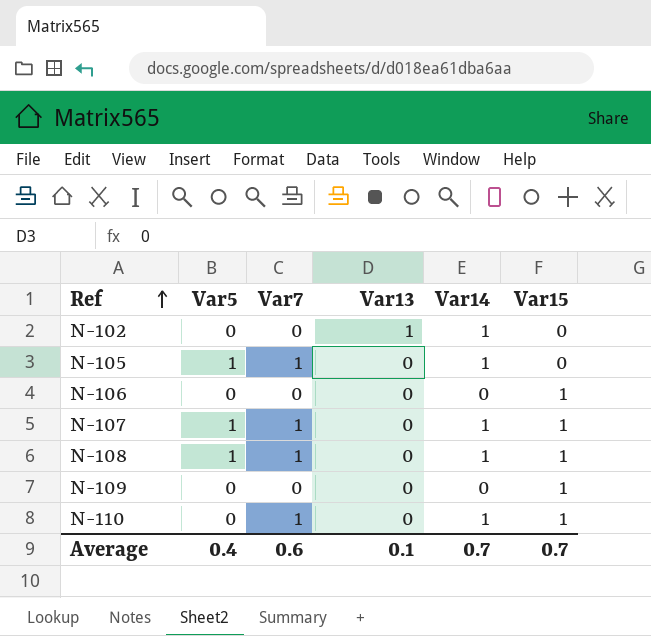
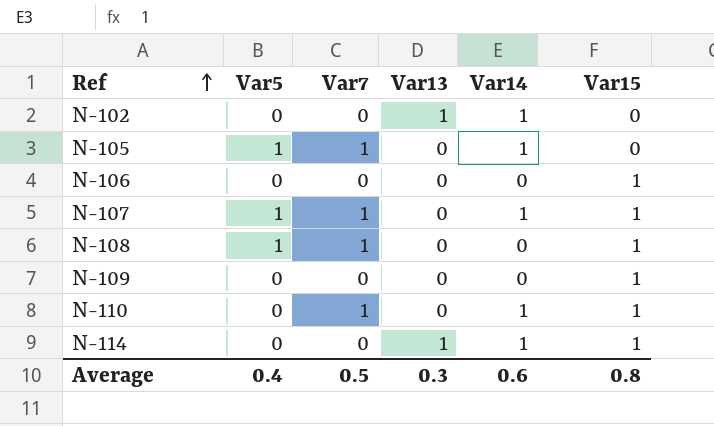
N-108 | Var14: 1 -> 0
row N-114: none -> 0 | 0 | 1 | 1 | 1
Average | Var7: 0.6 -> 0.5
Average | Var13: 0.1 -> 0.3
Average | Var14: 0.7 -> 0.6
Average | Var15: 0.7 -> 0.8

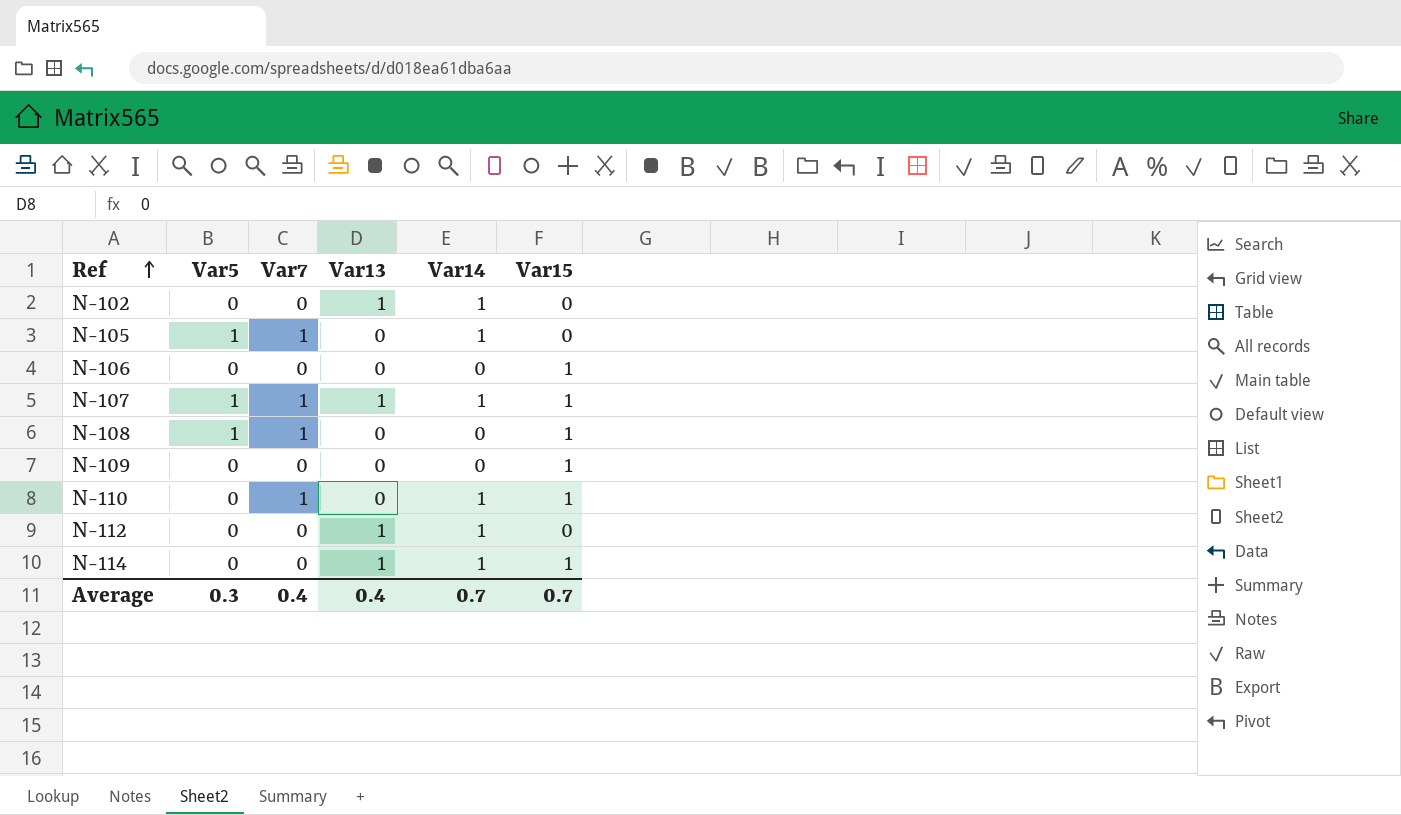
N-107 | Var13: 0 -> 1
row N-112: none -> 0 | 0 | 1 | 1 | 0
Average | Var5: 0.4 -> 0.3
Average | Var7: 0.5 -> 0.4
Average | Var13: 0.3 -> 0.4
Average | Var14: 0.6 -> 0.7
Average | Var15: 0.8 -> 0.7

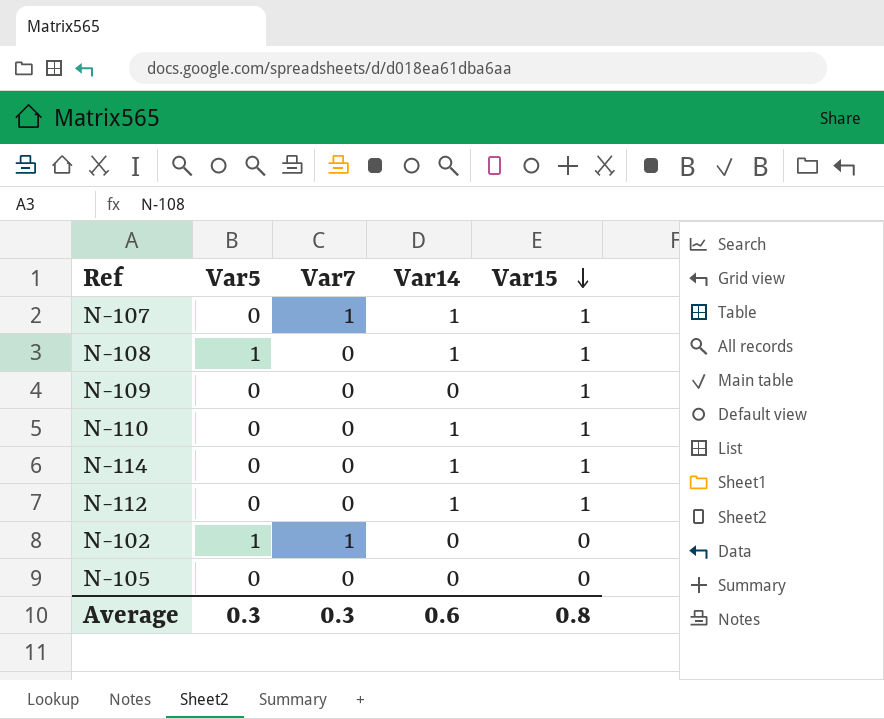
row order: Ref ascending -> Var15 descending
column Var13 | position: 4 -> none
row N-106: 0 | 0 | 0 | 0 | 1 -> none
N-107 | Var5: 1 -> 0
N-108 | Var7: 1 -> 0
N-108 | Var14: 0 -> 1
N-110 | Var7: 1 -> 0
N-112 | Var15: 0 -> 1
N-102 | Var5: 0 -> 1
N-102 | Var7: 0 -> 1
N-102 | Var14: 1 -> 0
N-105 | Var5: 1 -> 0
N-105 | Var7: 1 -> 0
N-105 | Var14: 1 -> 0
Average | Var7: 0.4 -> 0.3
Average | Var14: 0.7 -> 0.6
Average | Var15: 0.7 -> 0.8

